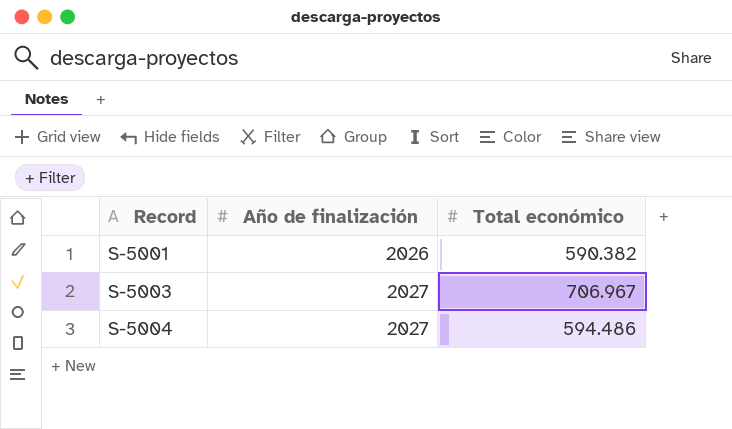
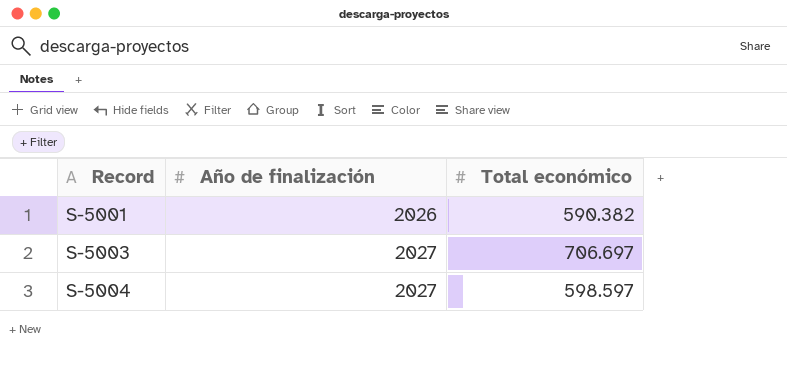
S-5003 | Total económico: 706.967 -> 706.697
S-5004 | Total económico: 594.486 -> 598.597

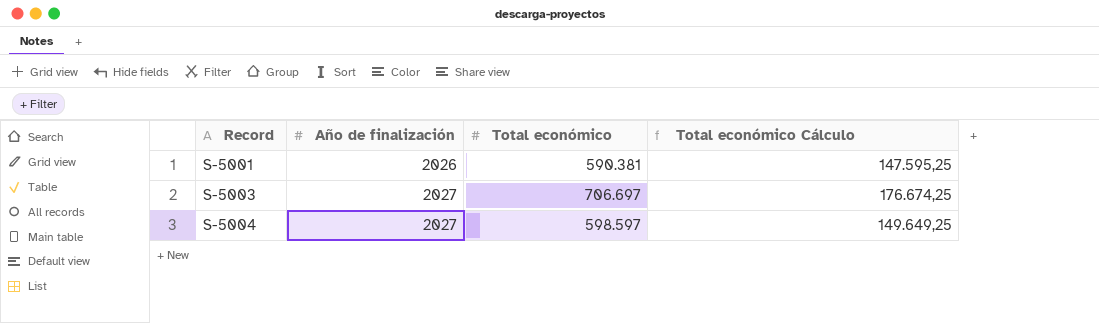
column Total económico Cálculo | formula: none -> [Total económico] * 0,25
S-5001 | Total económico: 590.382 -> 590.381

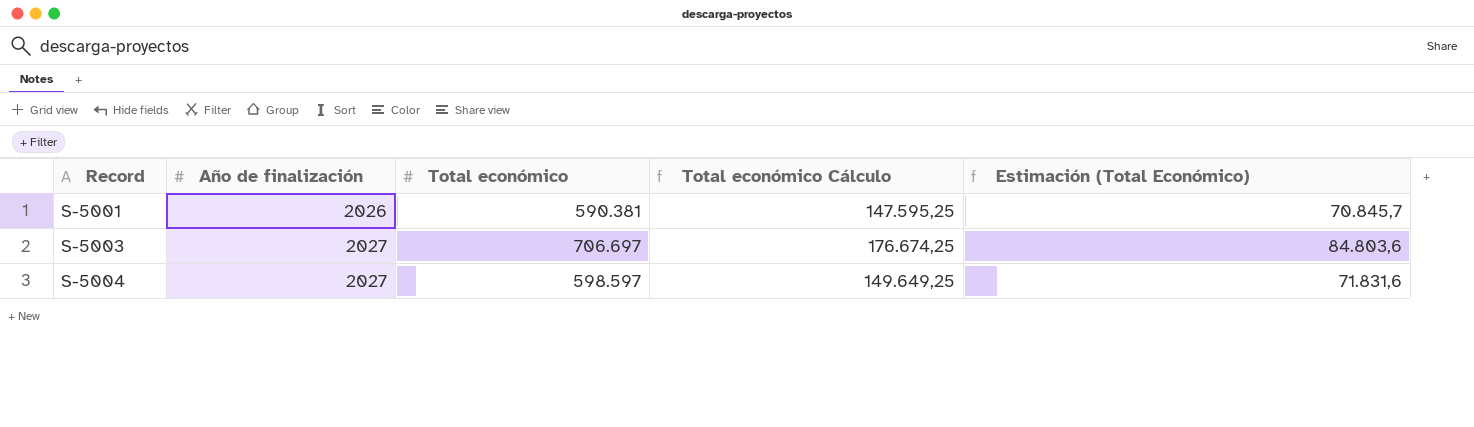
column Estimación (Total Económico) | formula: none -> [Total económico] * 0,12

